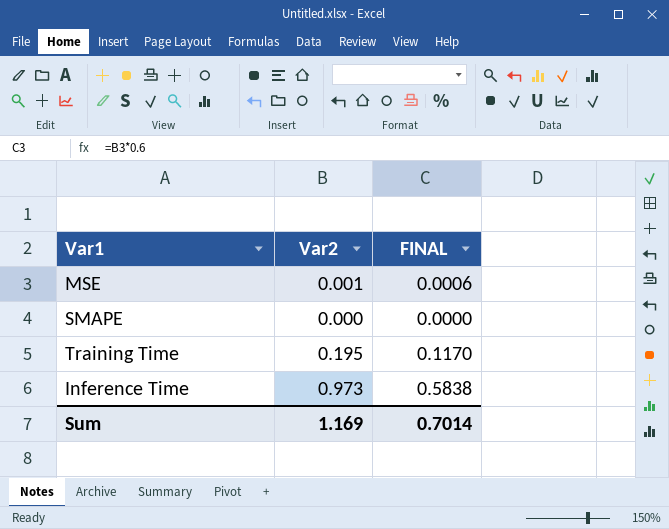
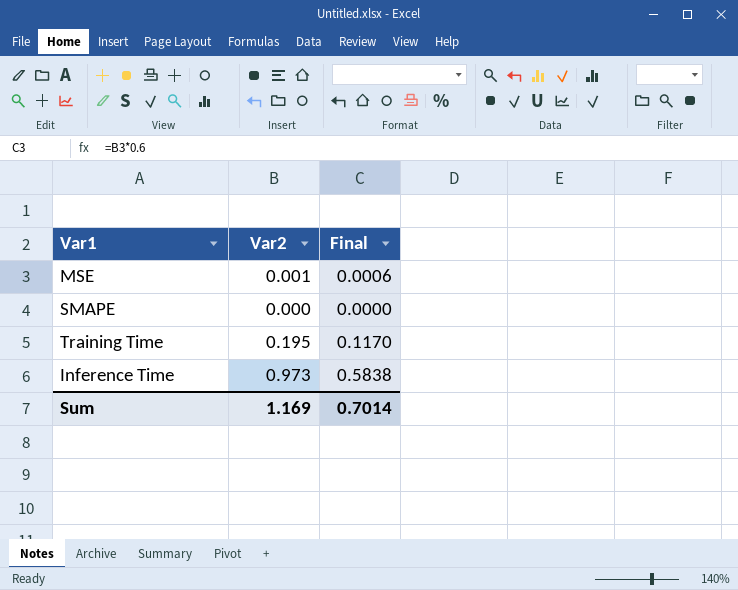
column name: FINAL -> Final

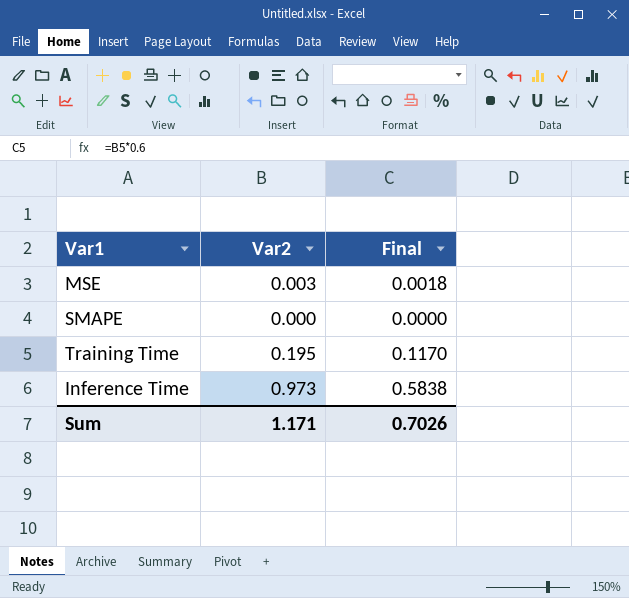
MSE | Var2: 0.001 -> 0.003
MSE | Final: 0.0006 -> 0.0018
Sum | Var2: 1.169 -> 1.171
Sum | Final: 0.7014 -> 0.7026

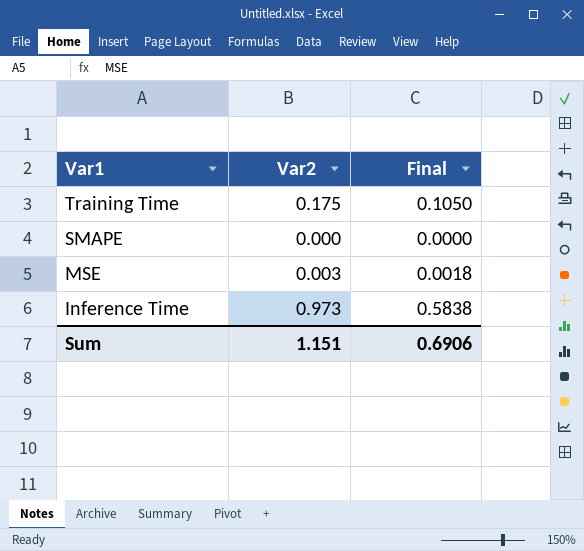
row order: none -> Var1 descending
Training Time | Var2: 0.195 -> 0.175
Training Time | Final: 0.1170 -> 0.1050
Sum | Var2: 1.171 -> 1.151
Sum | Final: 0.7026 -> 0.6906

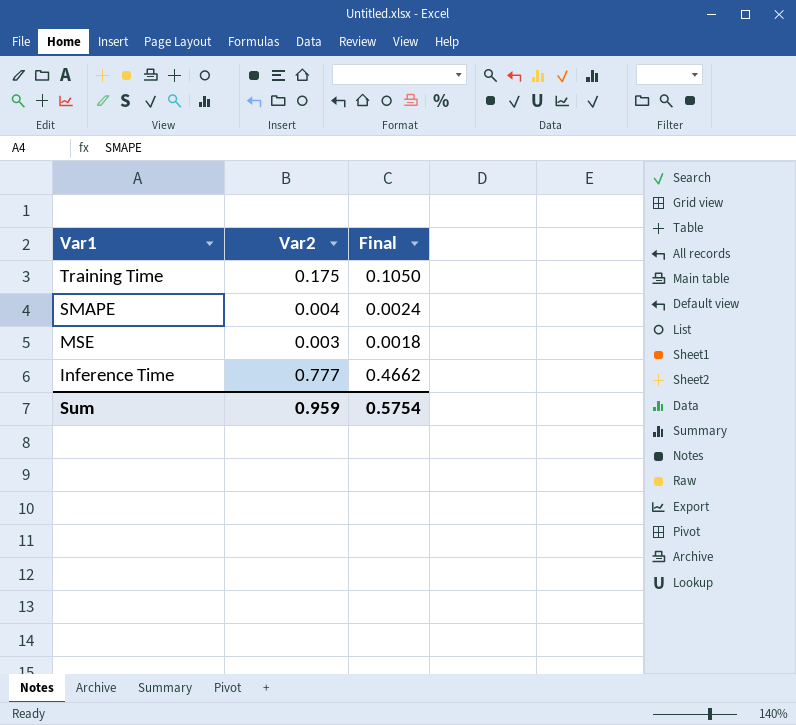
SMAPE | Var2: 0.000 -> 0.004
SMAPE | Final: 0.0000 -> 0.0024
Inference Time | Var2: 0.973 -> 0.777
Inference Time | Final: 0.5838 -> 0.4662
Sum | Var2: 1.151 -> 0.959
Sum | Final: 0.6906 -> 0.5754

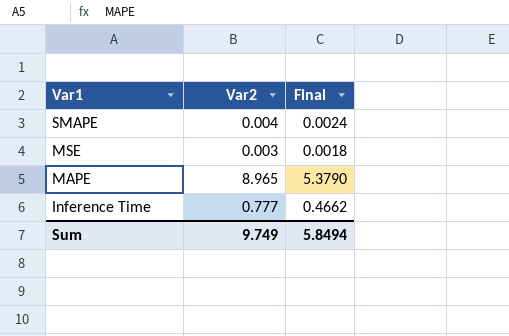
row Training Time: 0.175 | 0.1050 -> none
row MAPE: none -> 8.965 | 5.3790
Sum | Var2: 0.959 -> 9.749
Sum | Final: 0.5754 -> 5.8494

